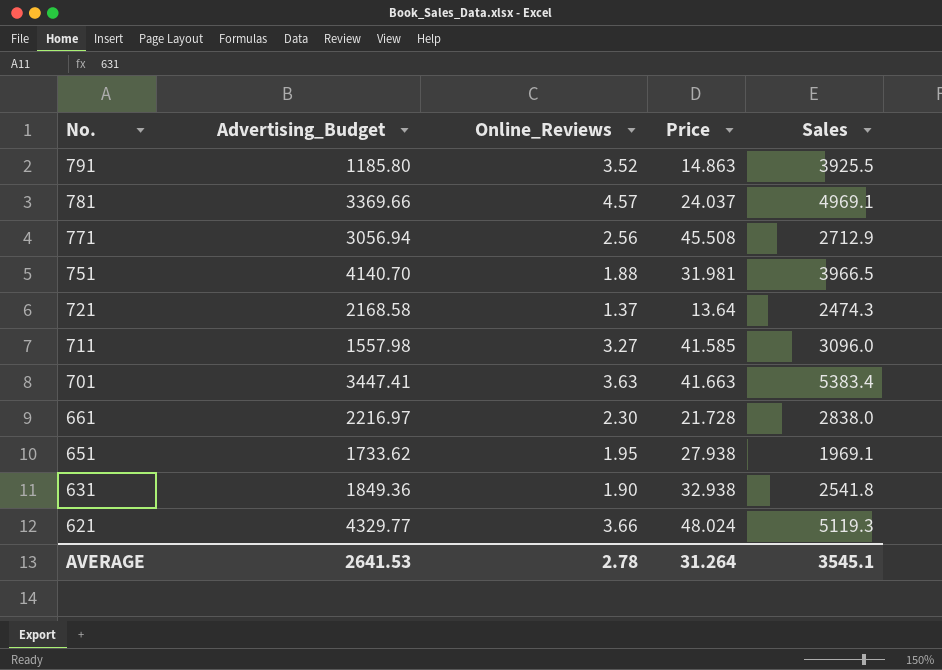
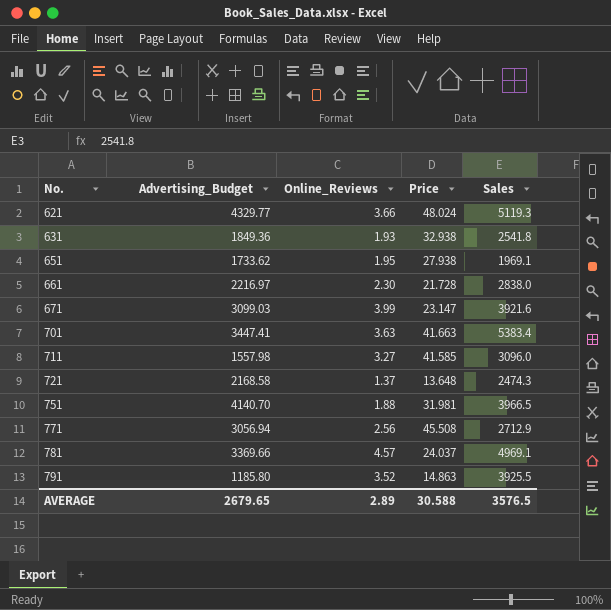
row order: No. descending -> No. ascending
631 | Online_Reviews: 1.90 -> 1.93
row 671: none -> 3099.03 | 3.99 | 23.147 | 3921.6
721 | Price: 13.64 -> 13.648
AVERAGE | Advertising_Budget: 2641.53 -> 2679.65
AVERAGE | Online_Reviews: 2.78 -> 2.89
AVERAGE | Price: 31.264 -> 30.588
AVERAGE | Sales: 3545.1 -> 3576.5

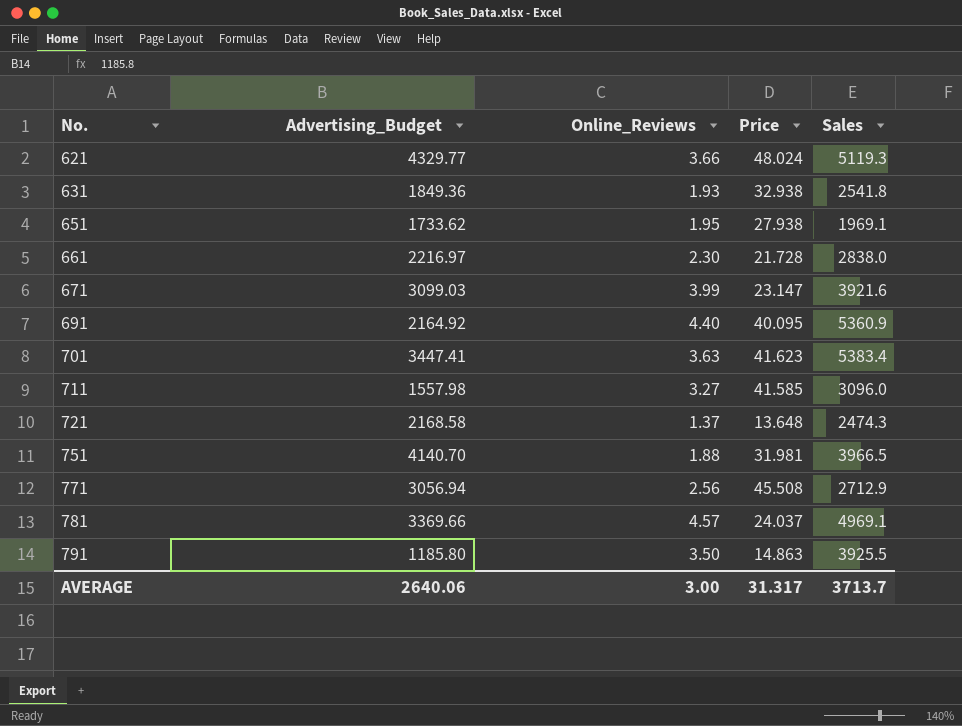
row 691: none -> 2164.92 | 4.40 | 40.095 | 5360.9
701 | Price: 41.663 -> 41.623
791 | Online_Reviews: 3.52 -> 3.50
AVERAGE | Advertising_Budget: 2679.65 -> 2640.06
AVERAGE | Online_Reviews: 2.89 -> 3.00
AVERAGE | Price: 30.588 -> 31.317
AVERAGE | Sales: 3576.5 -> 3713.7

